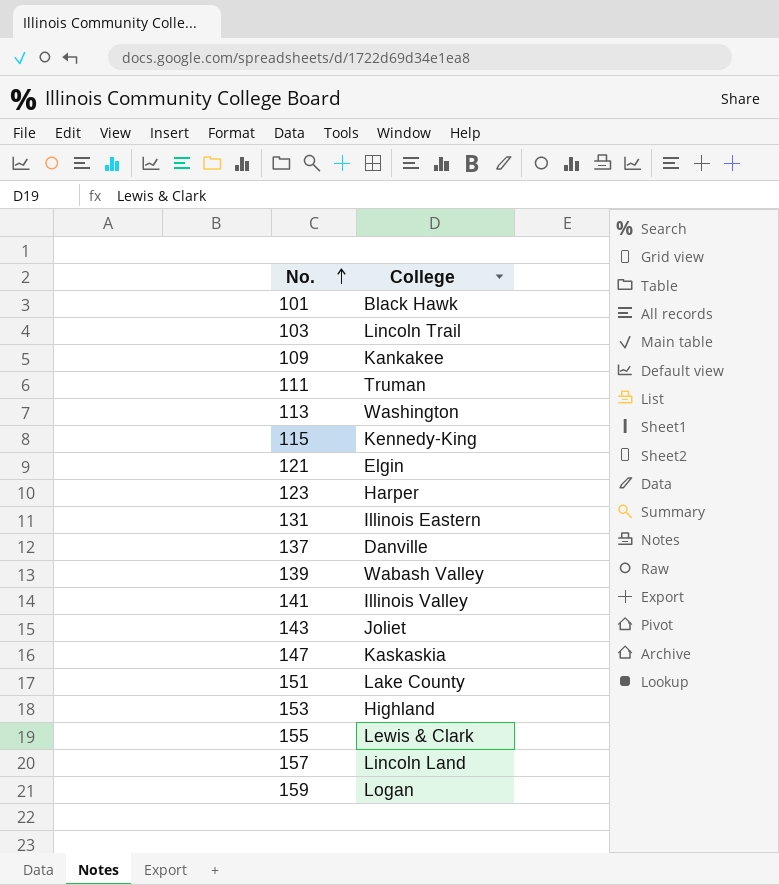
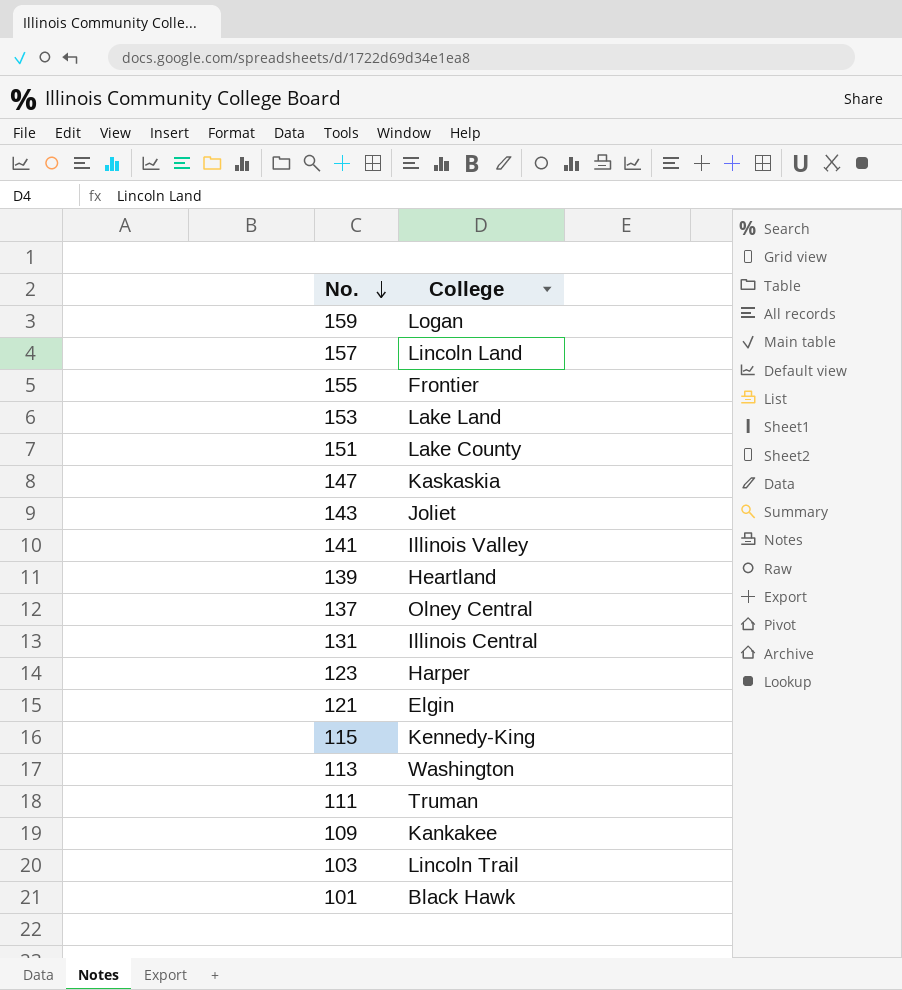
row order: No. ascending -> No. descending
155 | College: Lewis & Clark -> Frontier
153 | College: Highland -> Lake Land
139 | College: Wabash Valley -> Heartland
137 | College: Danville -> Olney Central
131 | College: Illinois Eastern -> Illinois Central

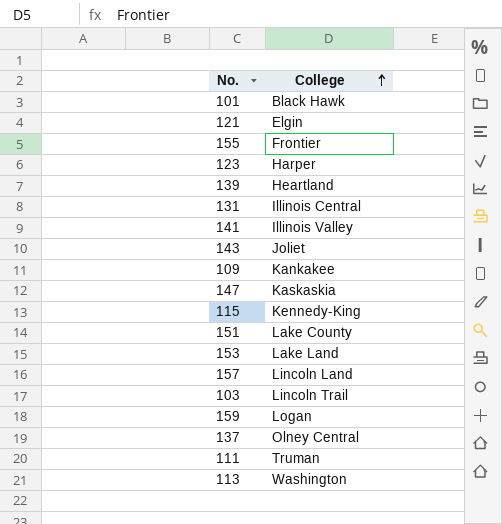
row order: No. descending -> College ascending

